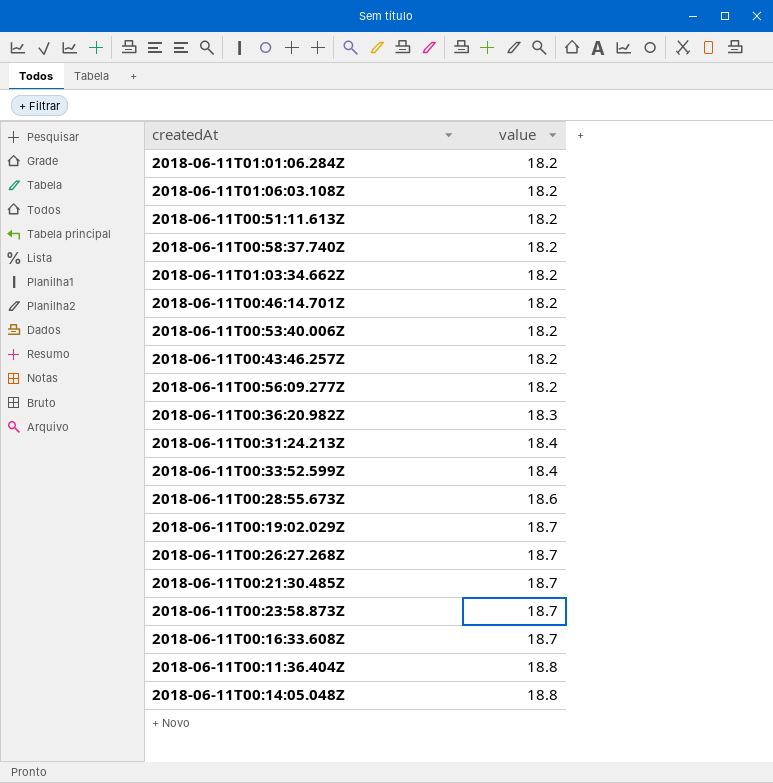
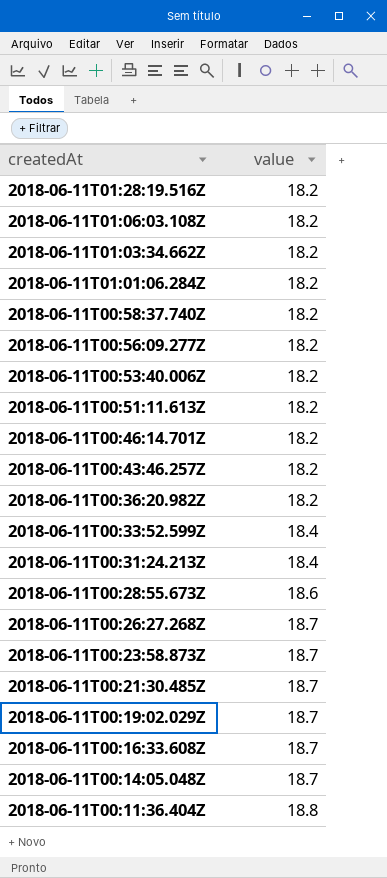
row order: value ascending -> createdAt descending
row 2018-06-11T01:28:19.516Z: none -> 18.2
2018-06-11T00:36:20.982Z | value: 18.3 -> 18.2
2018-06-11T00:14:05.048Z | value: 18.8 -> 18.7

